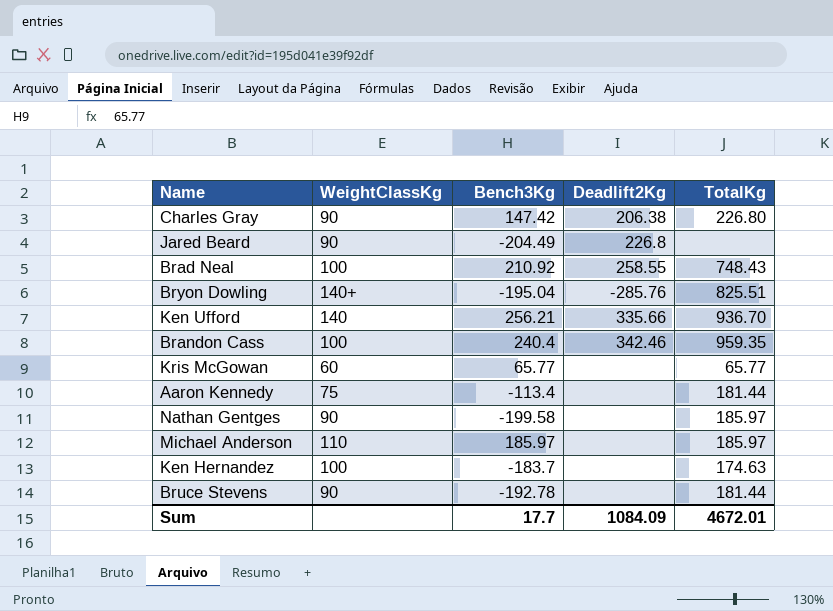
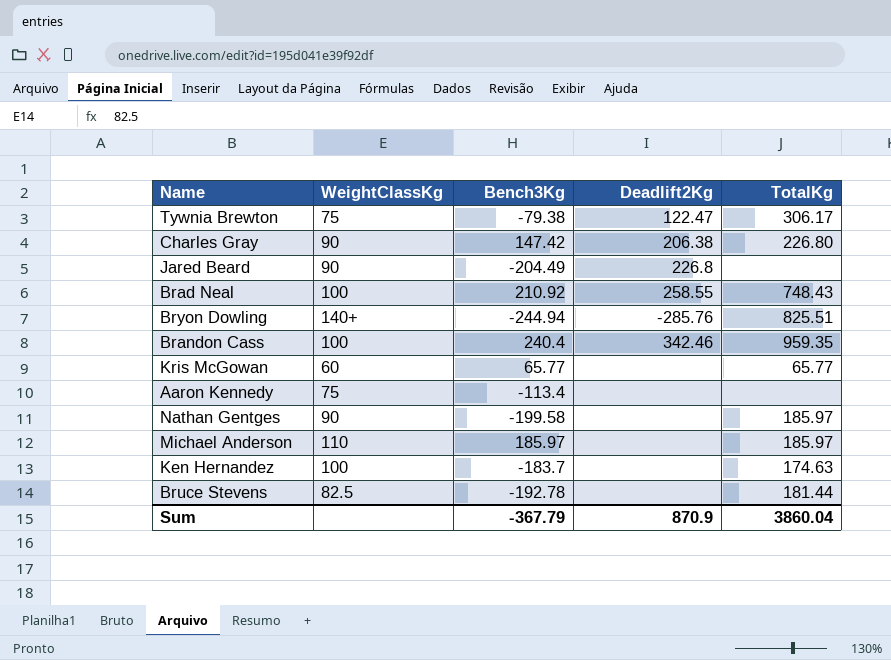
row Ken Ufford: 140 | 256.21 | 335.66 | 936.70 -> none
row Tywnia Brewton: none -> 75 | -79.38 | 122.47 | 306.17
Bryon Dowling | Bench3Kg: -195.04 -> -244.94
Aaron Kennedy | TotalKg: 181.44 -> none
Bruce Stevens | WeightClassKg: 90 -> 82.5
Sum | Bench3Kg: 17.7 -> -367.79
Sum | Deadlift2Kg: 1084.09 -> 870.9
Sum | TotalKg: 4672.01 -> 3860.04

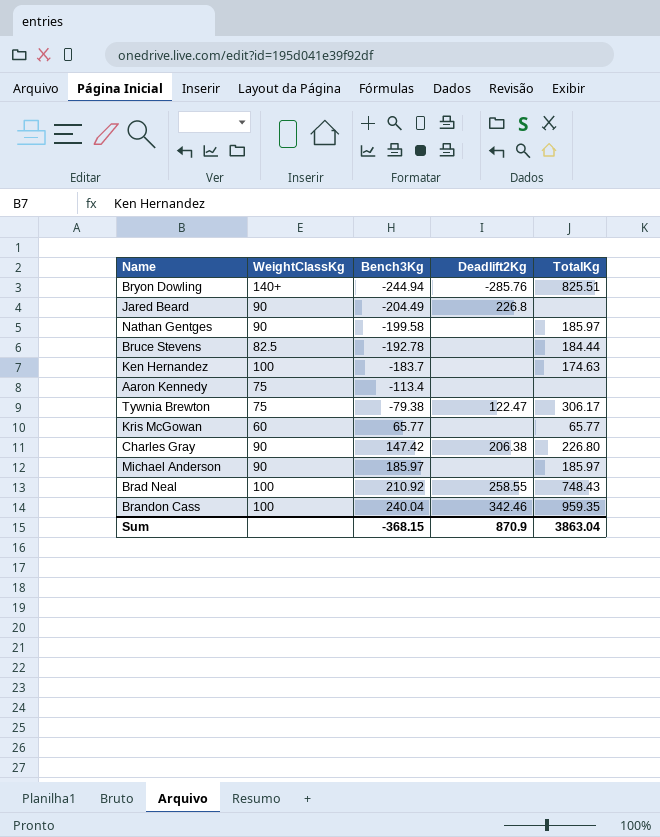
row order: none -> Bench3Kg ascending
Bruce Stevens | TotalKg: 181.44 -> 184.44
Michael Anderson | WeightClassKg: 110 -> 90
Brandon Cass | Bench3Kg: 240.4 -> 240.04
Sum | Bench3Kg: -367.79 -> -368.15
Sum | TotalKg: 3860.04 -> 3863.04

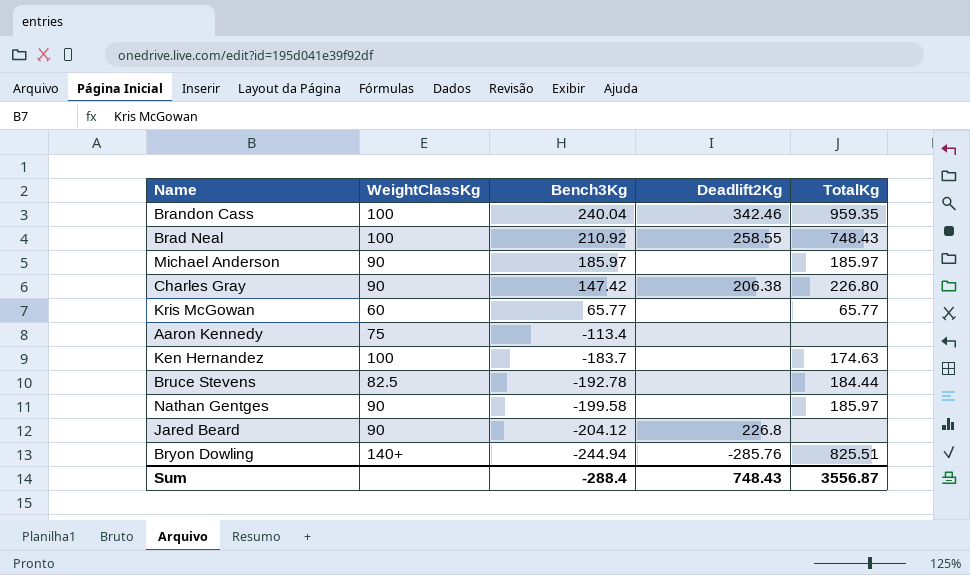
row order: Bench3Kg ascending -> Bench3Kg descending
row Tywnia Brewton: 75 | -79.38 | 122.47 | 306.17 -> none
Jared Beard | Bench3Kg: -204.49 -> -204.12
Sum | Bench3Kg: -368.15 -> -288.4
Sum | Deadlift2Kg: 870.9 -> 748.43
Sum | TotalKg: 3863.04 -> 3556.87

